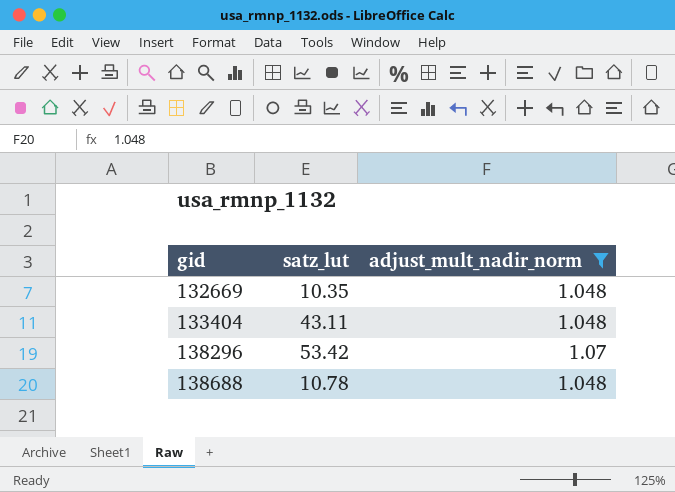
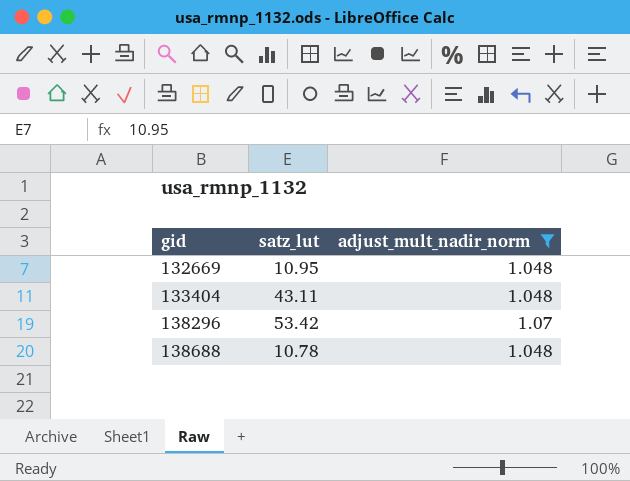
132669 | satz_lut: 10.35 -> 10.95

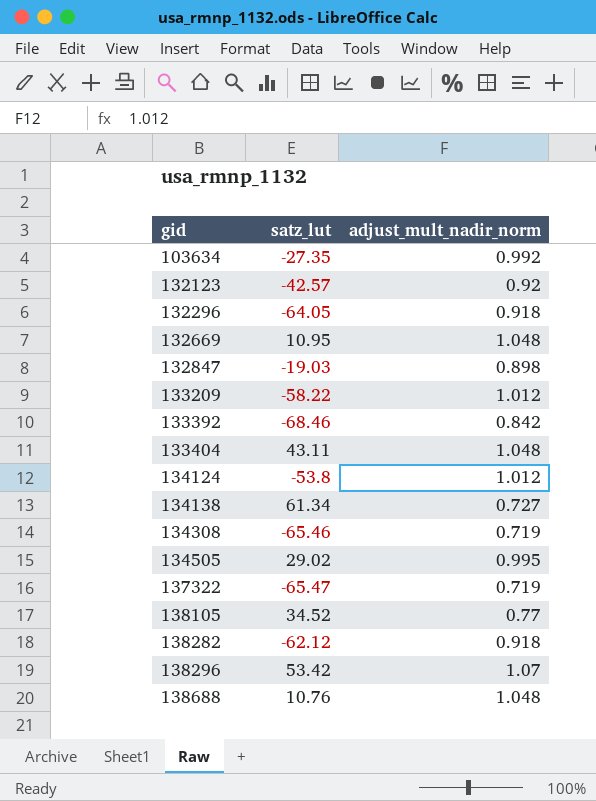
filter: adjust_mult_nadir_norm >= 1.048 -> none
138688 | satz_lut: 10.78 -> 10.76

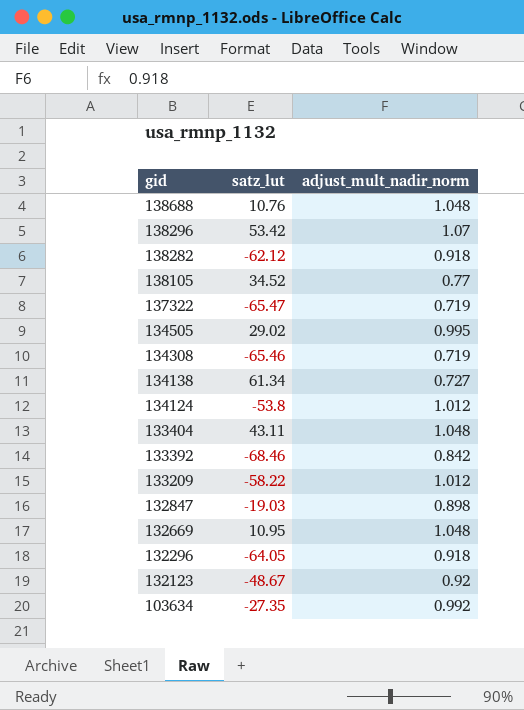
row order: gid ascending -> gid descending
132123 | satz_lut: -42.57 -> -48.67

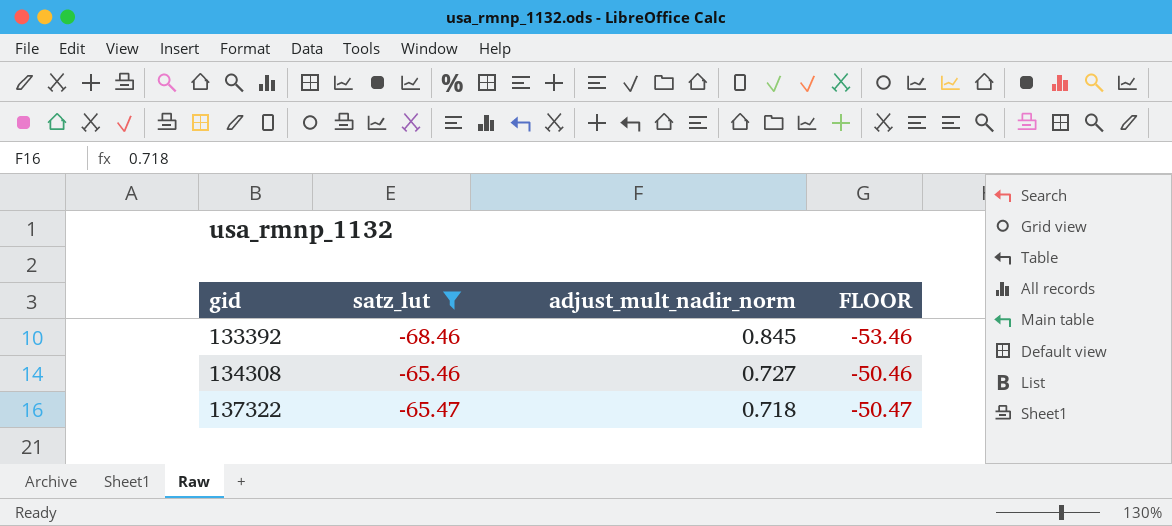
filter: none -> satz_lut <= -65.46
row order: gid descending -> gid ascending
column FLOOR | formula: none -> [satz_lut] + 15
133392 | adjust_mult_nadir_norm: 0.842 -> 0.845
134308 | adjust_mult_nadir_norm: 0.719 -> 0.727
137322 | adjust_mult_nadir_norm: 0.719 -> 0.718

